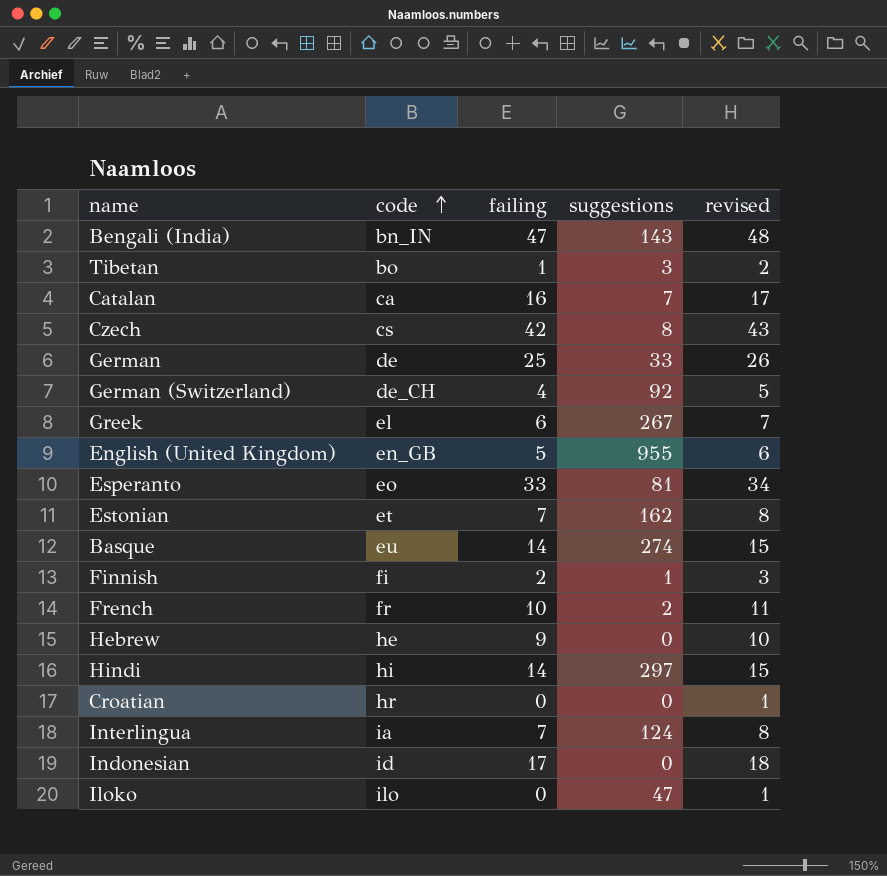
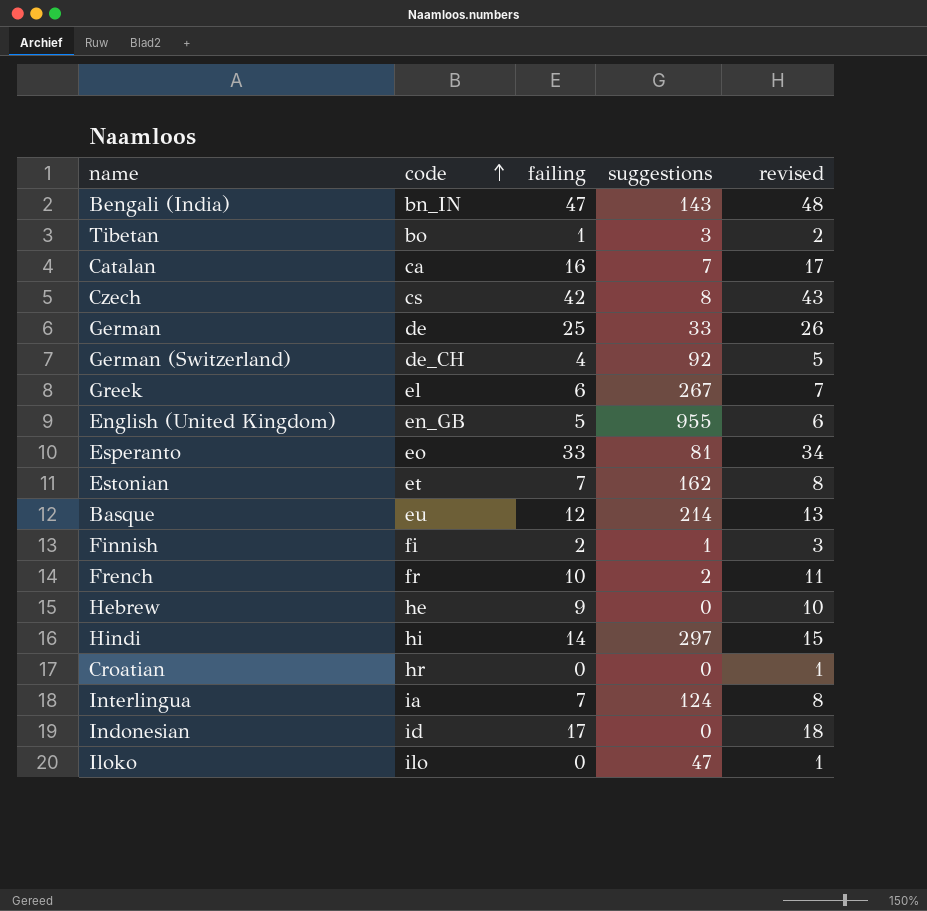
Basque | failing: 14 -> 12
Basque | suggestions: 274 -> 214
Basque | revised: 15 -> 13

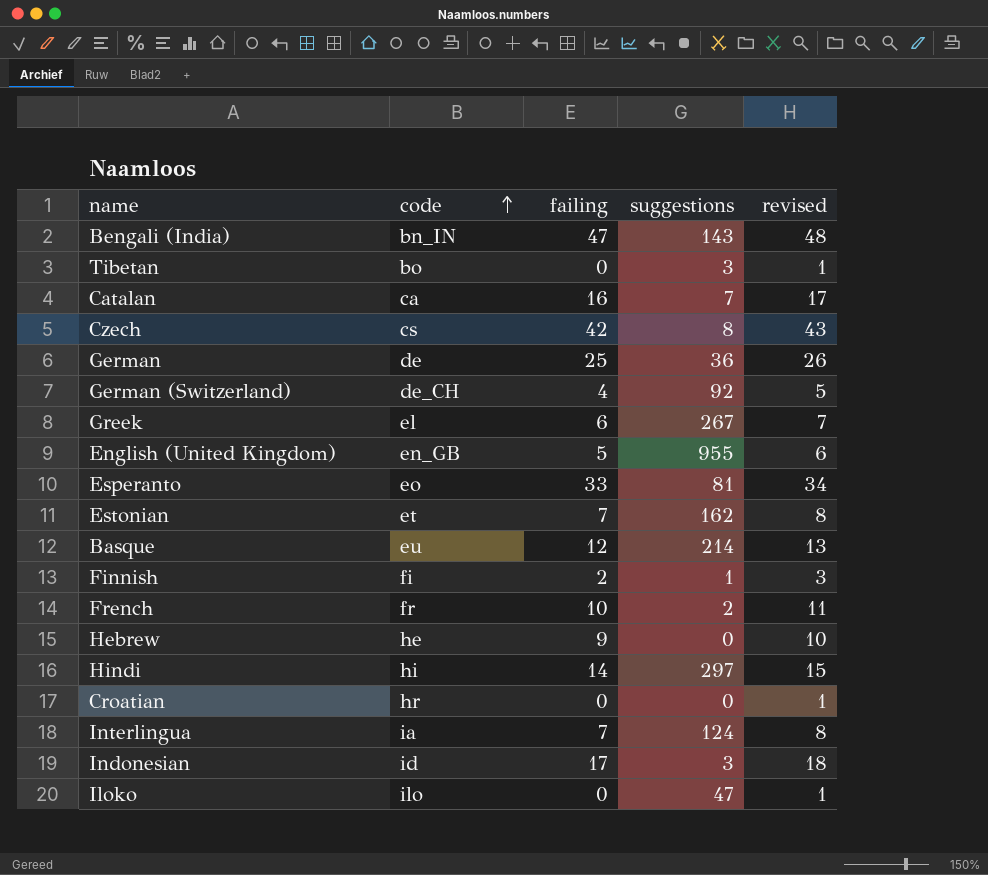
Tibetan | failing: 1 -> 0
Tibetan | revised: 2 -> 1
German | suggestions: 33 -> 36
Indonesian | suggestions: 0 -> 3

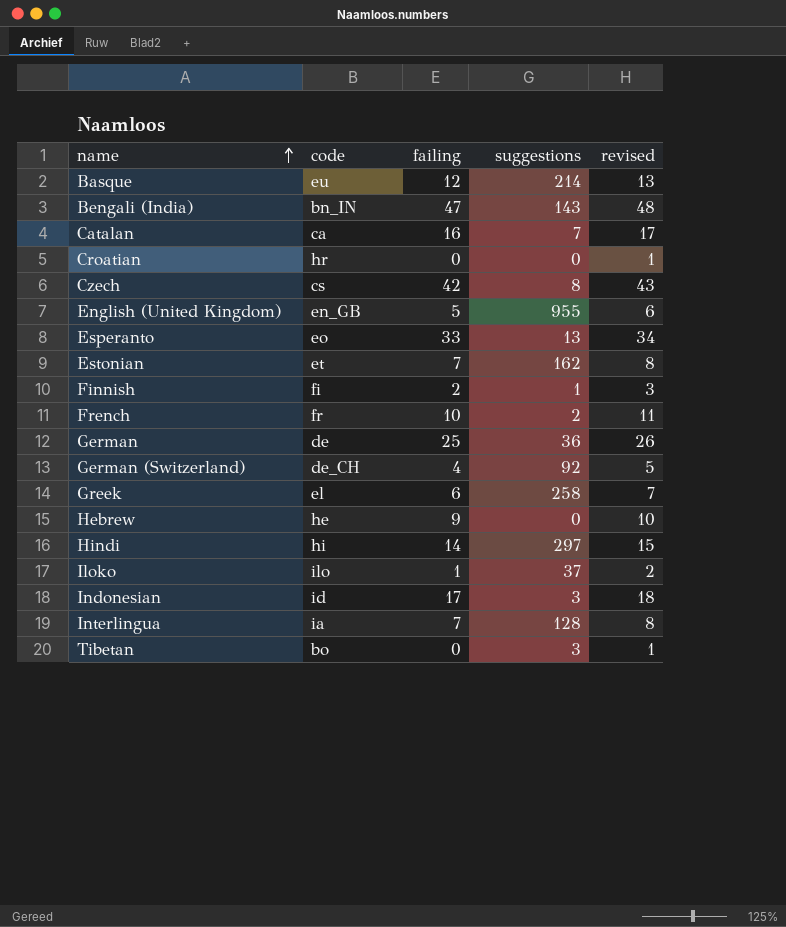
row order: code ascending -> name ascending
Esperanto | suggestions: 81 -> 13
Greek | suggestions: 267 -> 258
Iloko | failing: 0 -> 1
Iloko | suggestions: 47 -> 37
Iloko | revised: 1 -> 2
Interlingua | suggestions: 124 -> 128

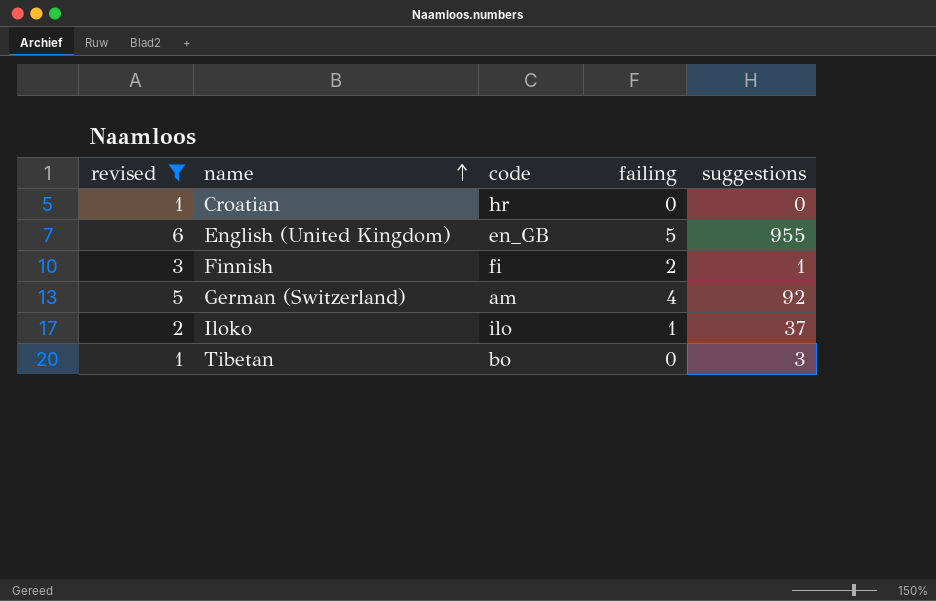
filter: none -> revised <= 6
column revised | position: 5 -> 1
German (Switzerland) | code: de_CH -> am

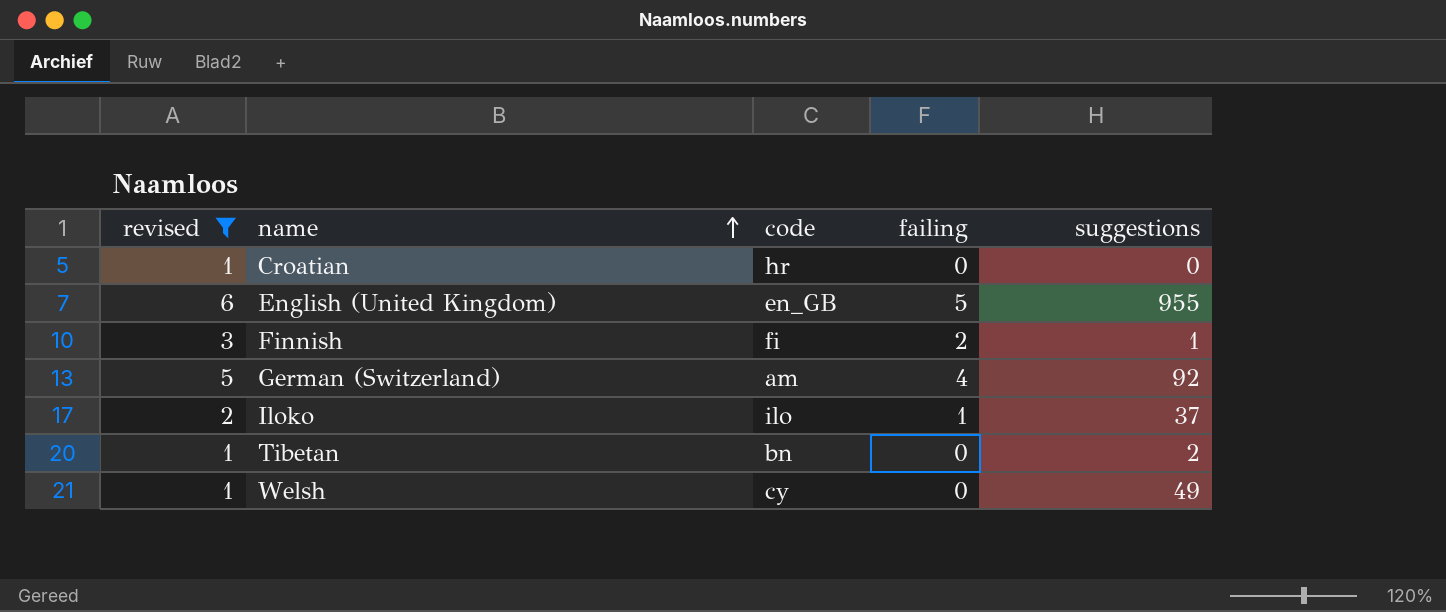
Tibetan | code: bo -> bn
Tibetan | suggestions: 3 -> 2
row Welsh: none -> 1 | cy | 0 | 49

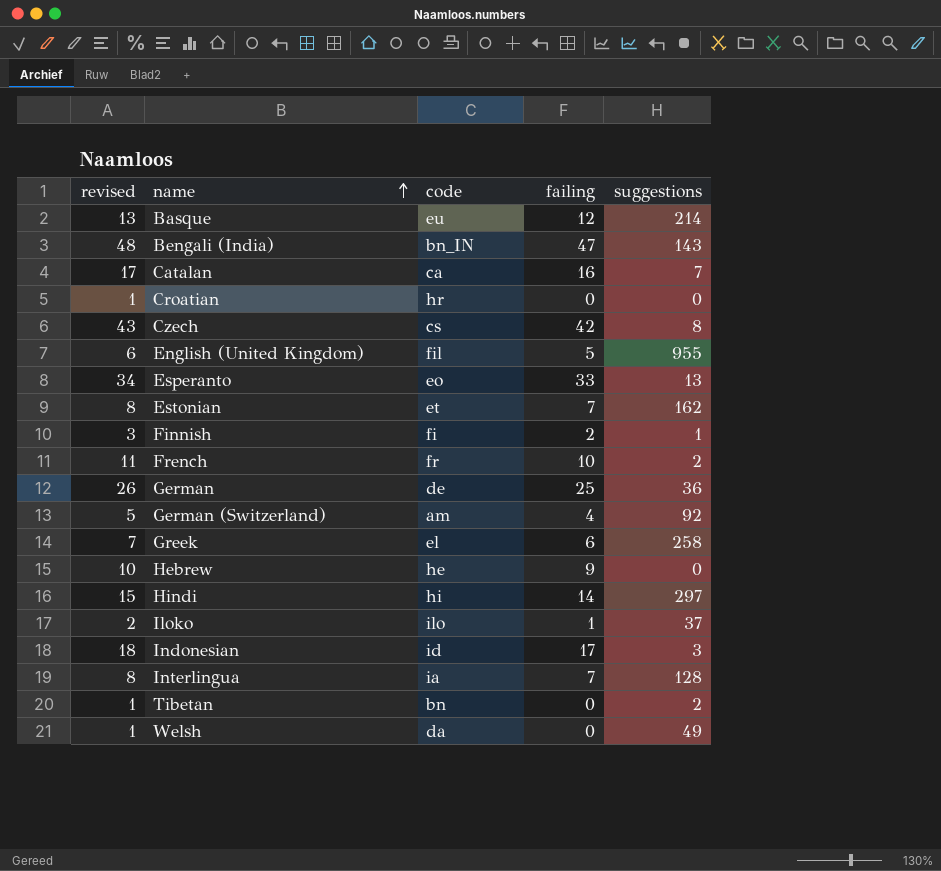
filter: revised <= 6 -> none
English (United Kingdom) | code: en_GB -> fil
Welsh | code: cy -> da

